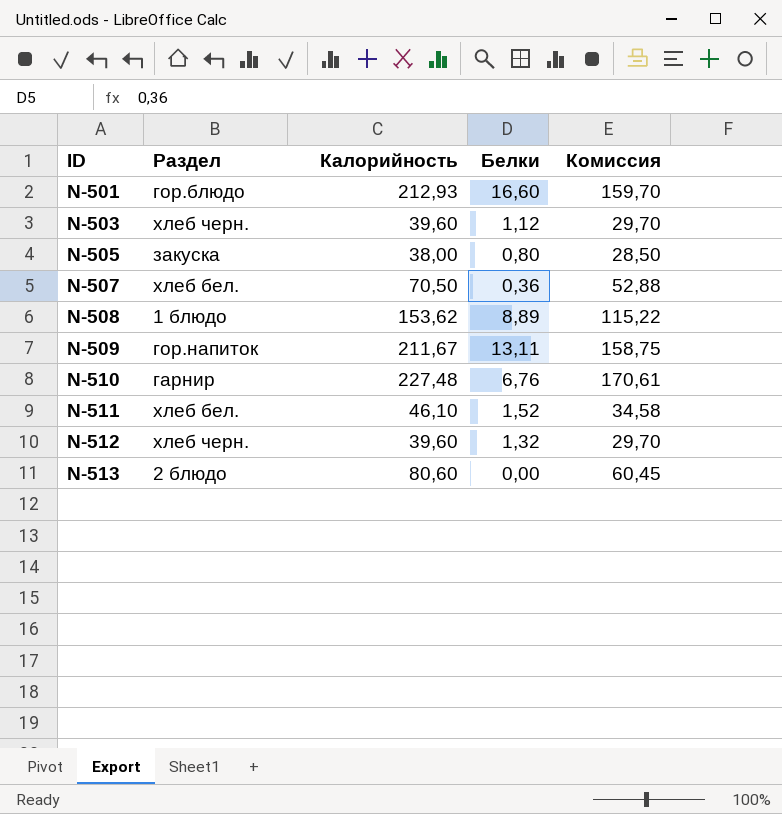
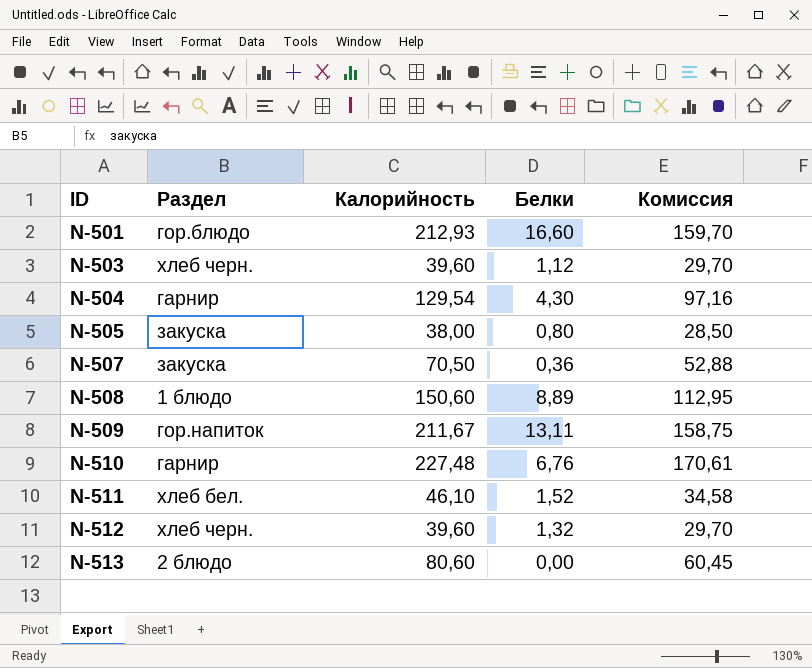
row N-504: none -> гарнир | 129,54 | 4,30 | 97,16
N-507 | Раздел: хлеб бел. -> закуска
N-508 | Калорийность: 153,62 -> 150,60
N-508 | Комиссия: 115,22 -> 112,95

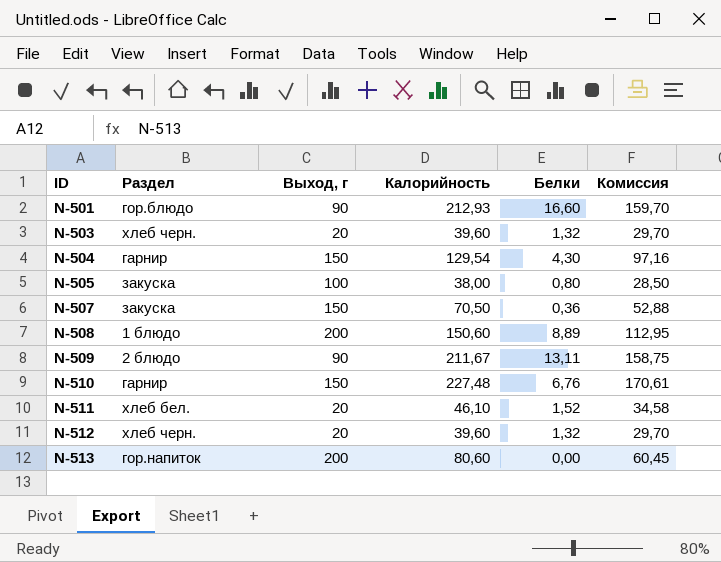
column Выход, г | position: none -> 3
N-503 | Белки: 1,12 -> 1,32
N-509 | Раздел: гор.напиток -> 2 блюдо
N-513 | Раздел: 2 блюдо -> гор.напиток

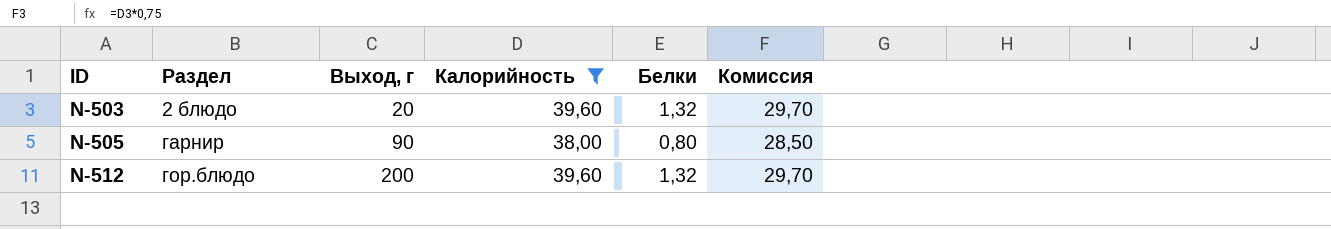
filter: none -> Калорийность <= 39,60
N-503 | Раздел: хлеб черн. -> 2 блюдо
N-505 | Раздел: закуска -> гарнир
N-505 | Выход, г: 100 -> 90
N-512 | Раздел: хлеб черн. -> гор.блюдо
N-512 | Выход, г: 20 -> 200

